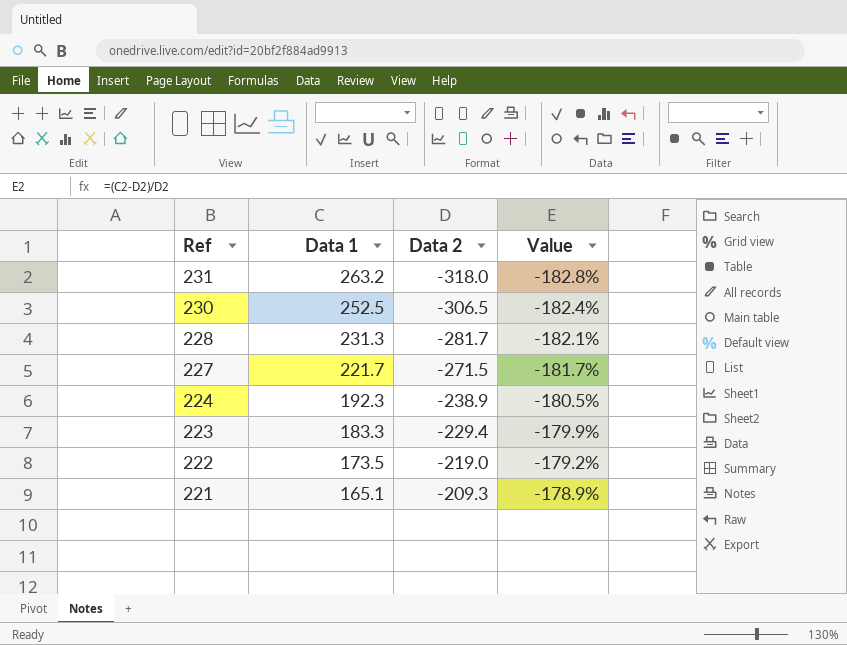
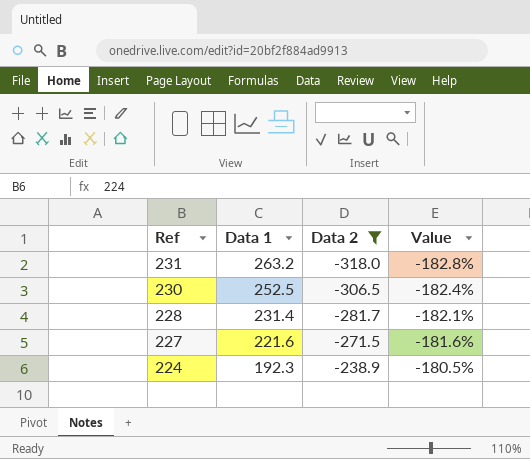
filter: none -> Data 2 <= -238.9
228 | Data 1: 231.3 -> 231.4
227 | Data 1: 221.7 -> 221.6
227 | Value: -181.7% -> -181.6%

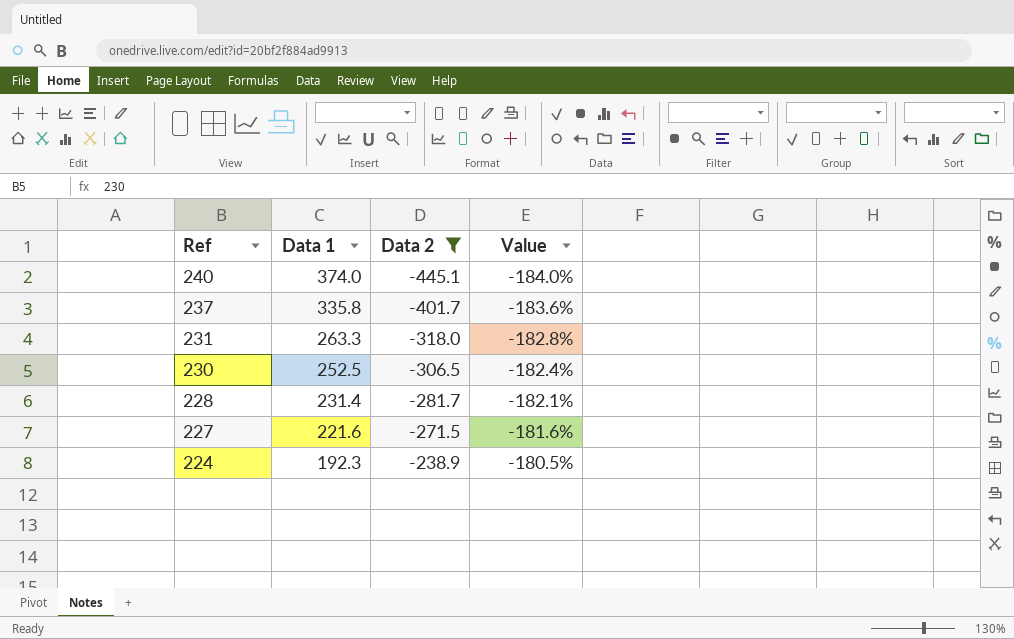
row 240: none -> 374.0 | -445.1 | -184.0%
row 237: none -> 335.8 | -401.7 | -183.6%
231 | Data 1: 263.2 -> 263.3

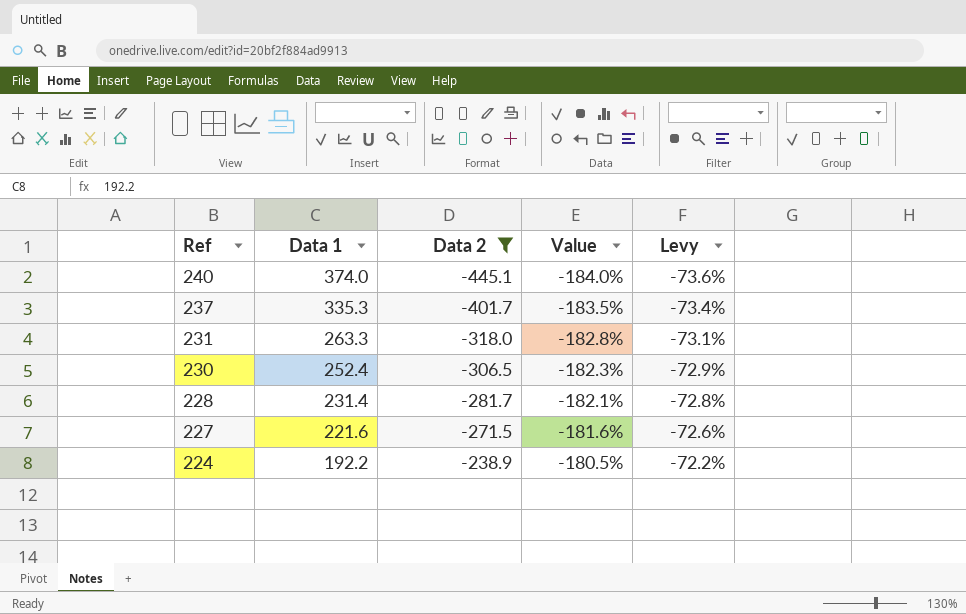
column Levy | formula: none -> [Value] * 0.4
237 | Data 1: 335.8 -> 335.3
237 | Value: -183.6% -> -183.5%
230 | Data 1: 252.5 -> 252.4
230 | Value: -182.4% -> -182.3%
224 | Data 1: 192.3 -> 192.2

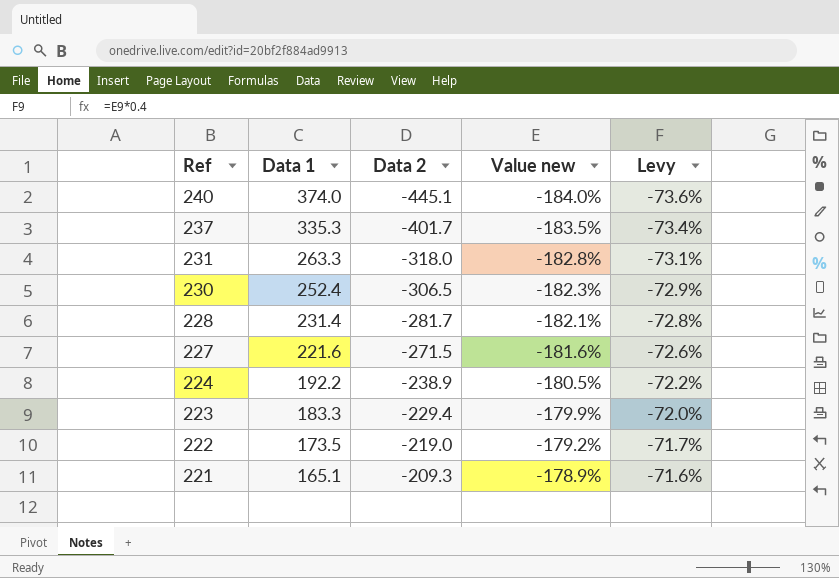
filter: Data 2 <= -238.9 -> none
column name: Value -> Value new

